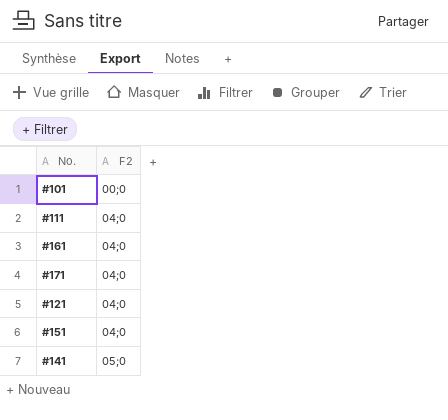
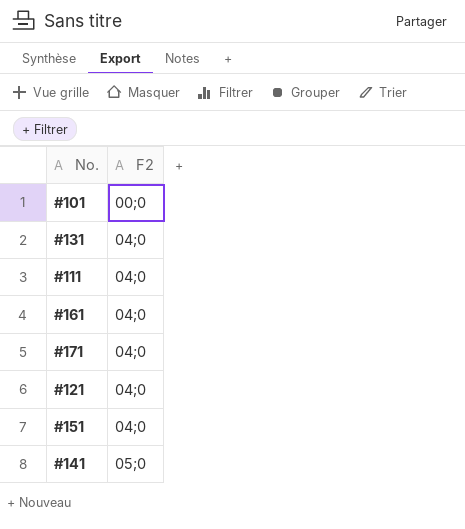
row #131: none -> 04;0

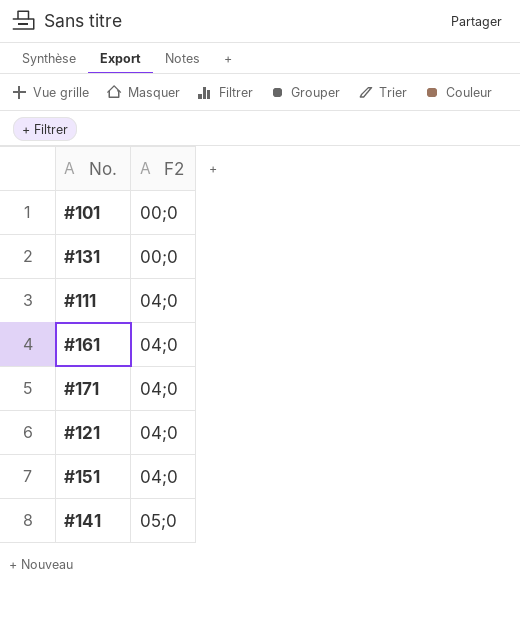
#131 | F2: 04;0 -> 00;0

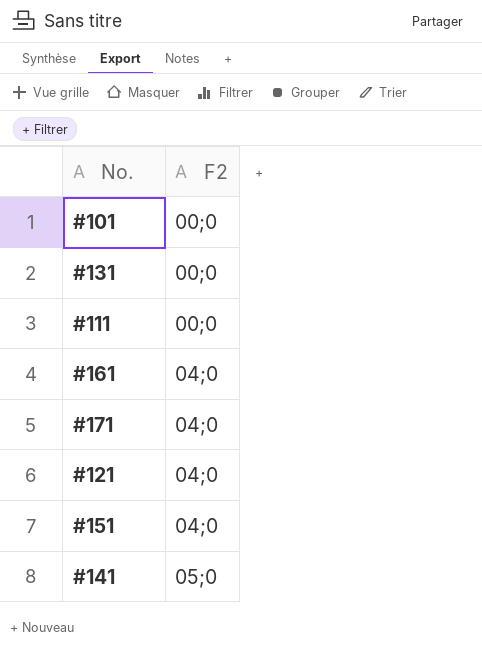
#111 | F2: 04;0 -> 00;0

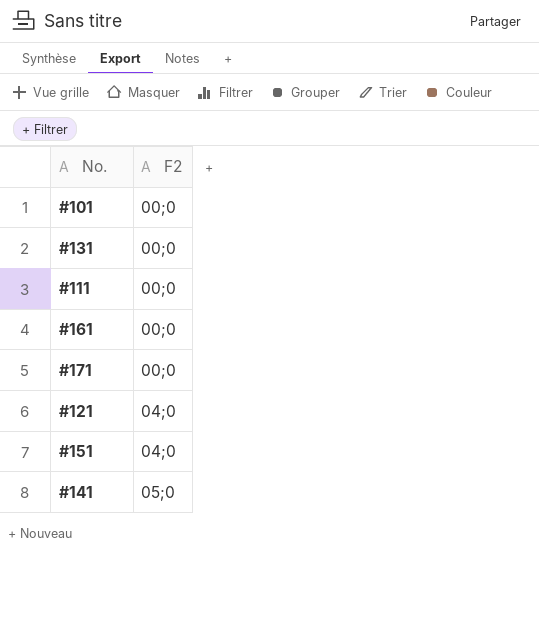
#161 | F2: 04;0 -> 00;0
#171 | F2: 04;0 -> 00;0

